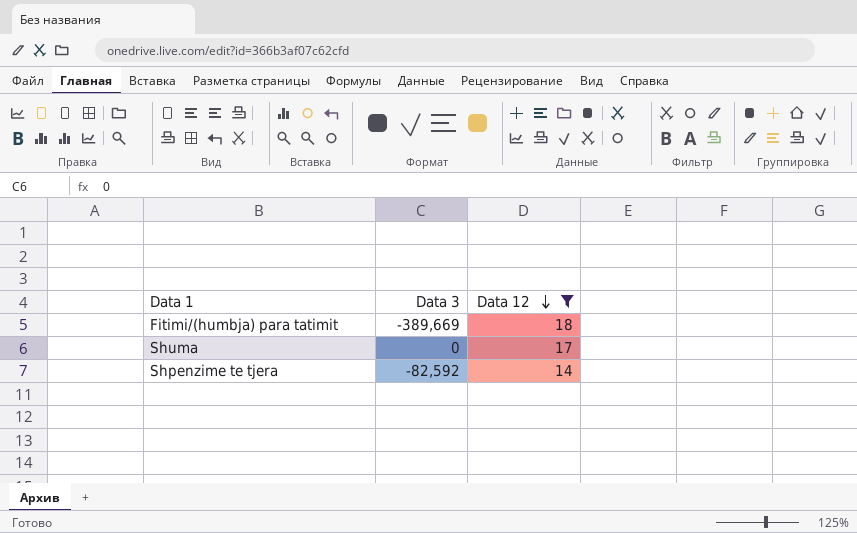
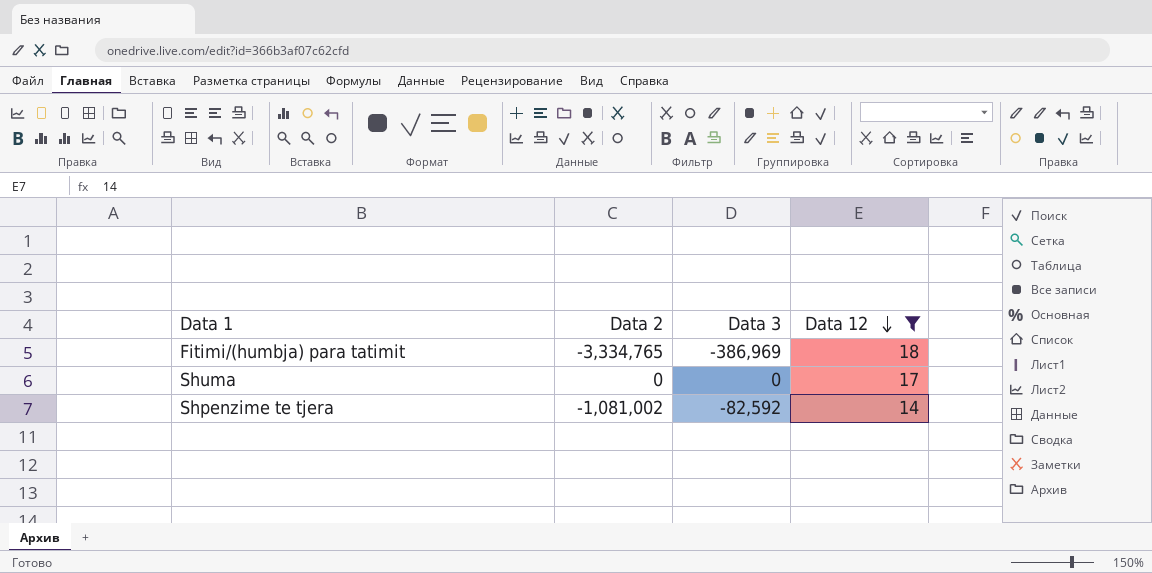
column Data 2 | position: none -> 2
Fitimi/(humbja) para tatimit | Data 3: -389,669 -> -386,969

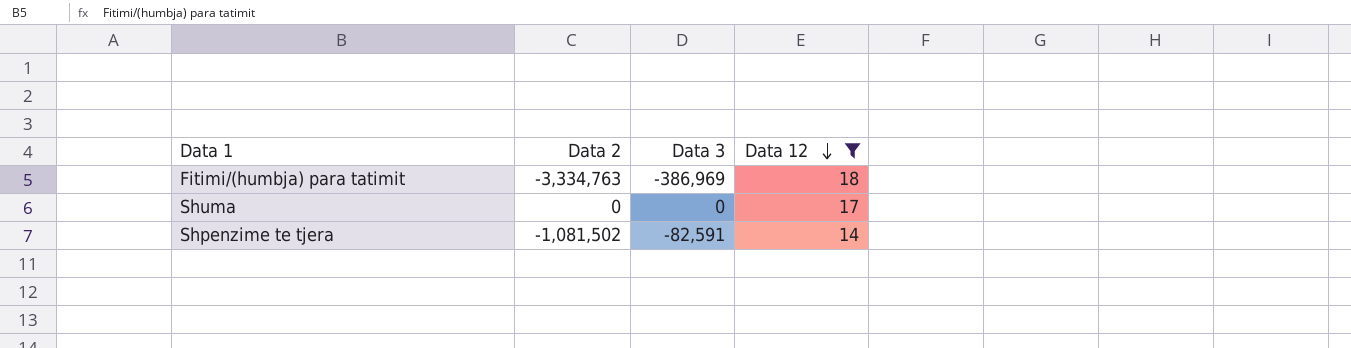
Fitimi/(humbja) para tatimit | Data 2: -3,334,765 -> -3,334,763
Shpenzime te tjera | Data 2: -1,081,002 -> -1,081,502
Shpenzime te tjera | Data 3: -82,592 -> -82,591

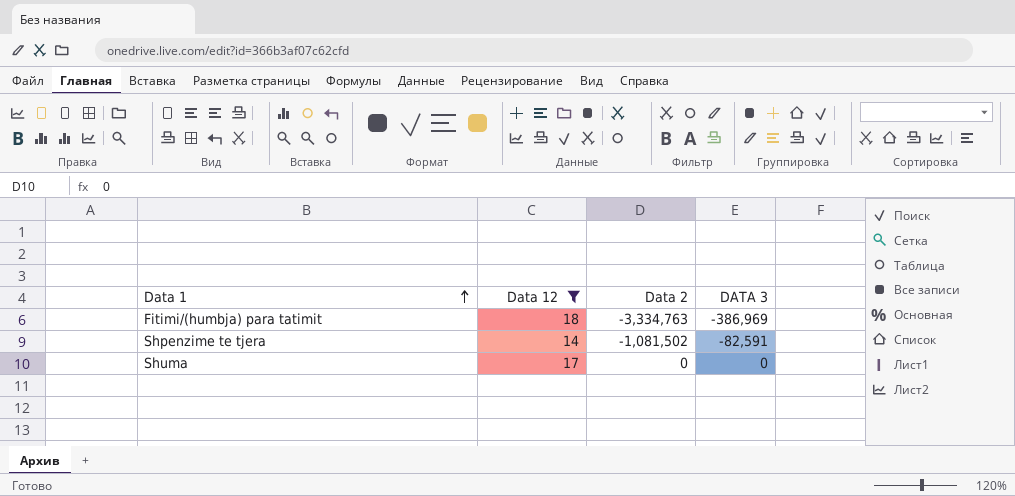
row order: Data 12 descending -> Data 1 ascending
column Data 12 | position: 4 -> 2
column name: Data 3 -> DATA 3

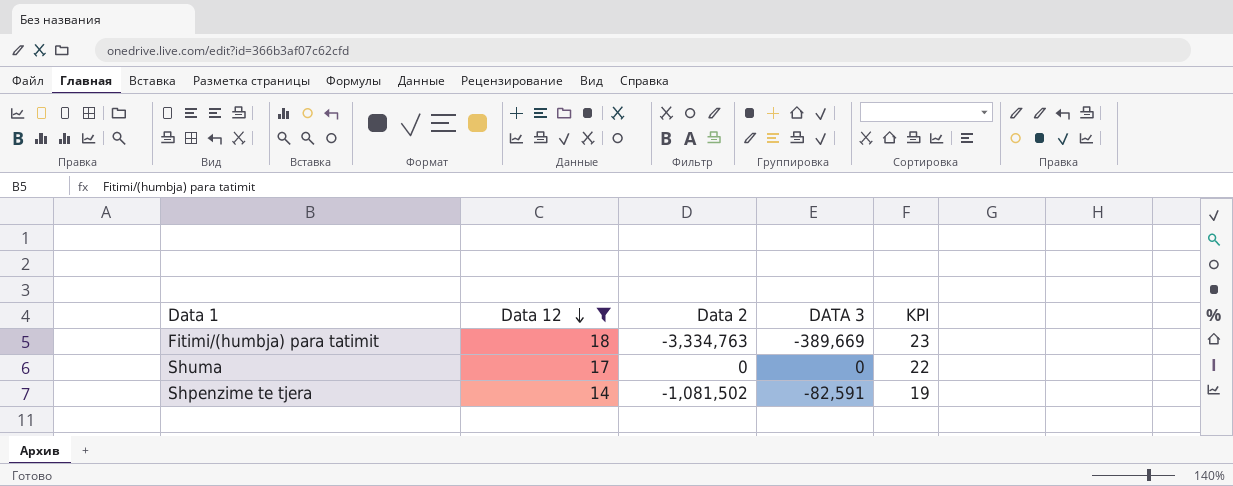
row order: Data 1 ascending -> Data 12 descending
column KPI | formula: none -> [Data 12] + 5
Fitimi/(humbja) para tatimit | DATA 3: -386,969 -> -389,669

